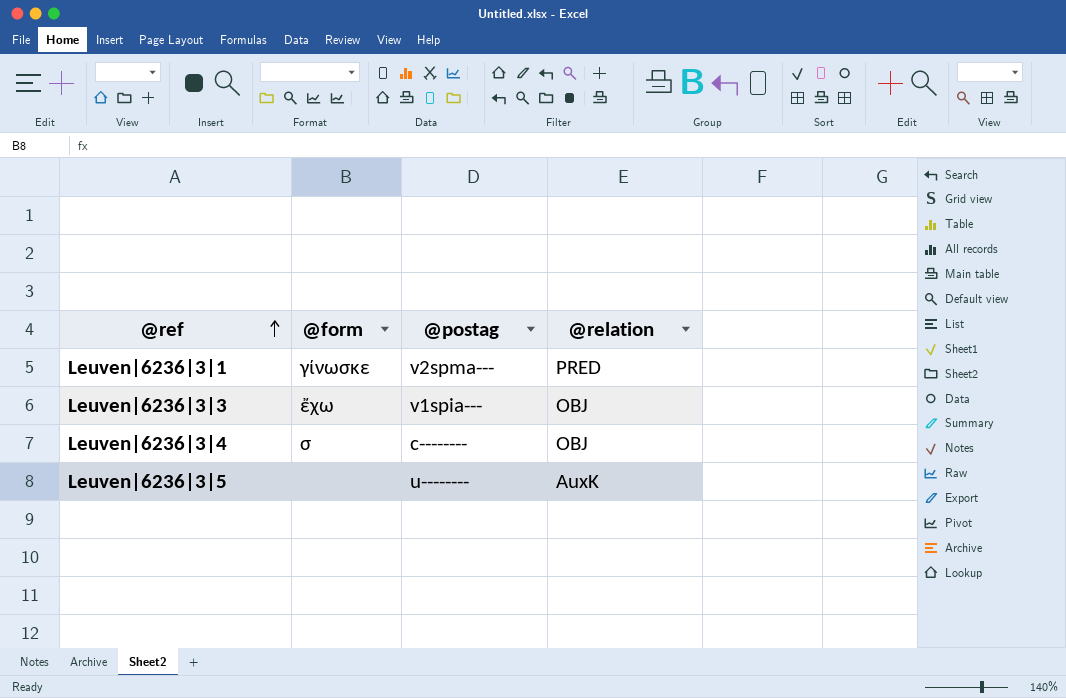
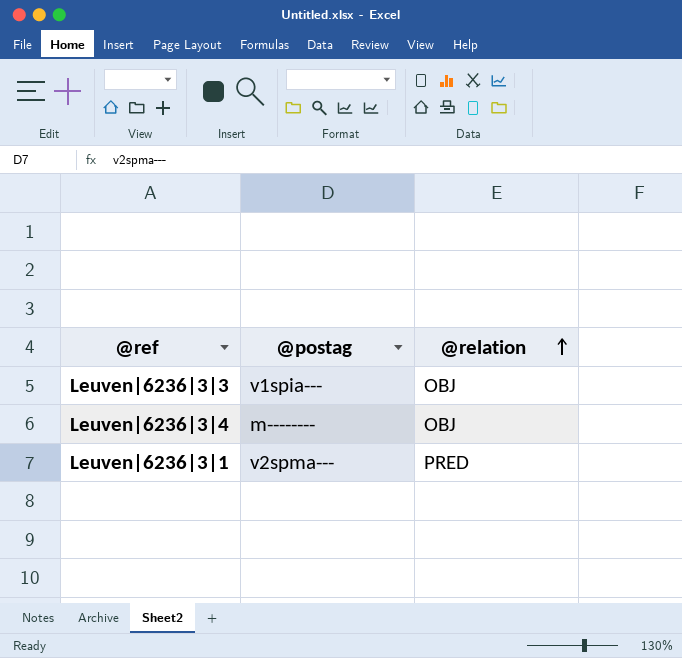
row order: @ref ascending -> @relation ascending
column @form | position: 2 -> none
row Leuven|6236|3|5: none | u-------- | AuxK -> none
Leuven|6236|3|4 | @postag: c-------- -> m--------

